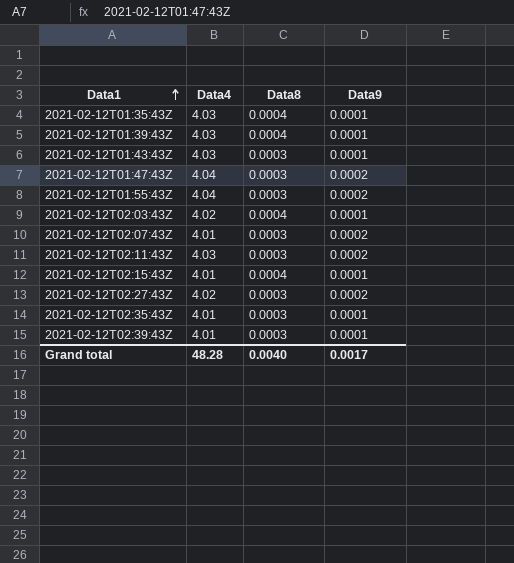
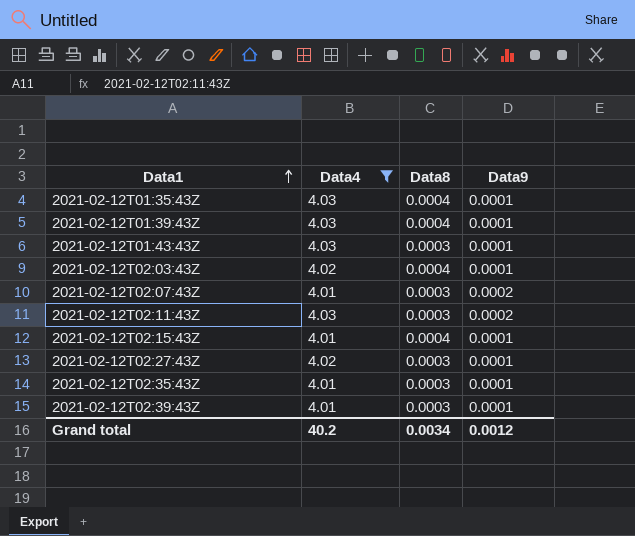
filter: none -> Data4 != 4.04
2021-02-12T02:27:43Z | Data9: 0.0002 -> 0.0001
Grand total | Data4: 48.28 -> 40.2
Grand total | Data8: 0.0040 -> 0.0034
Grand total | Data9: 0.0017 -> 0.0012

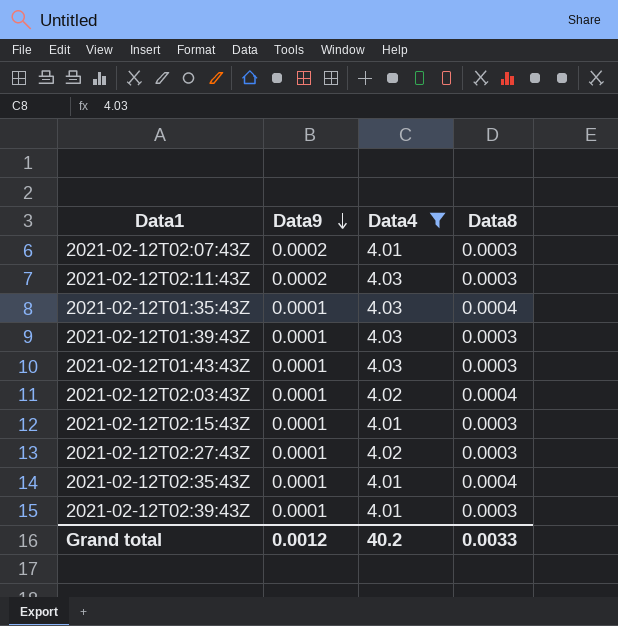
row order: Data1 ascending -> Data9 descending
column Data9 | position: 4 -> 2
2021-02-12T01:39:43Z | Data8: 0.0004 -> 0.0003
2021-02-12T02:15:43Z | Data8: 0.0004 -> 0.0003
2021-02-12T02:35:43Z | Data8: 0.0003 -> 0.0004
Grand total | Data8: 0.0034 -> 0.0033

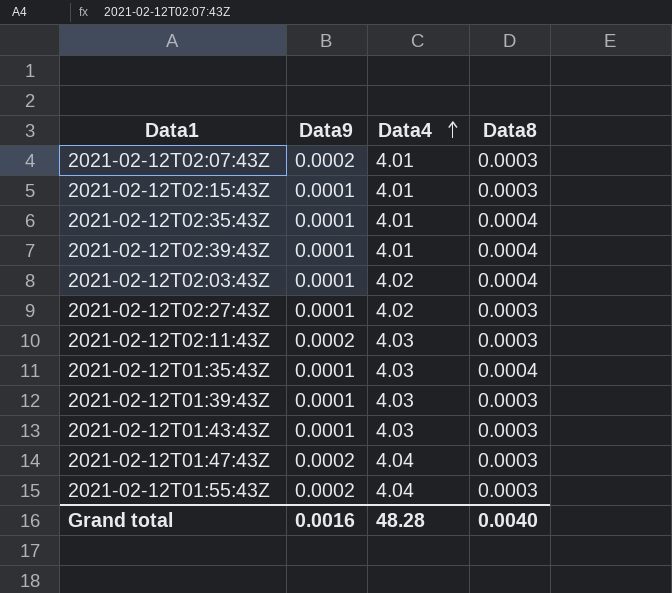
filter: Data4 != 4.04 -> none
row order: Data9 descending -> Data4 ascending
2021-02-12T02:39:43Z | Data8: 0.0003 -> 0.0004
Grand total | Data9: 0.0012 -> 0.0016
Grand total | Data4: 40.2 -> 48.28
Grand total | Data8: 0.0033 -> 0.0040

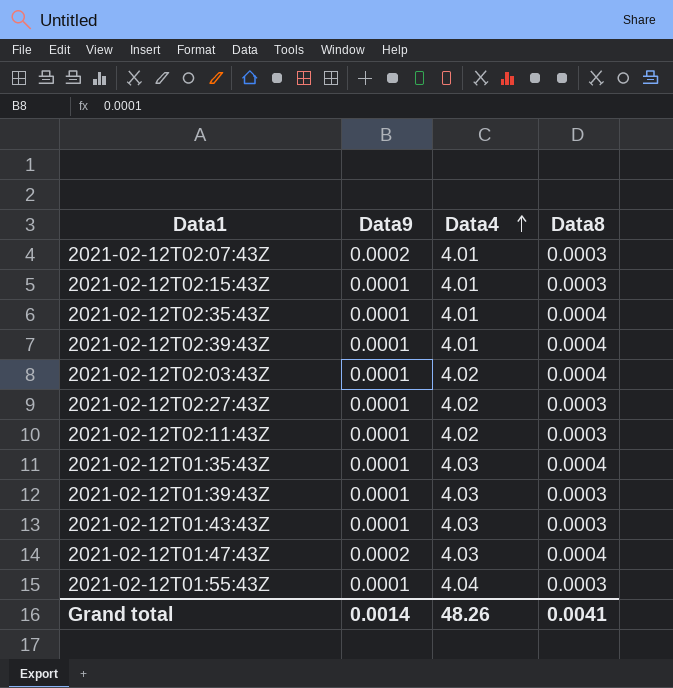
2021-02-12T02:11:43Z | Data9: 0.0002 -> 0.0001
2021-02-12T02:11:43Z | Data4: 4.03 -> 4.02
2021-02-12T01:47:43Z | Data4: 4.04 -> 4.03
2021-02-12T01:47:43Z | Data8: 0.0003 -> 0.0004
2021-02-12T01:55:43Z | Data9: 0.0002 -> 0.0001
Grand total | Data9: 0.0016 -> 0.0014
Grand total | Data4: 48.28 -> 48.26
Grand total | Data8: 0.0040 -> 0.0041

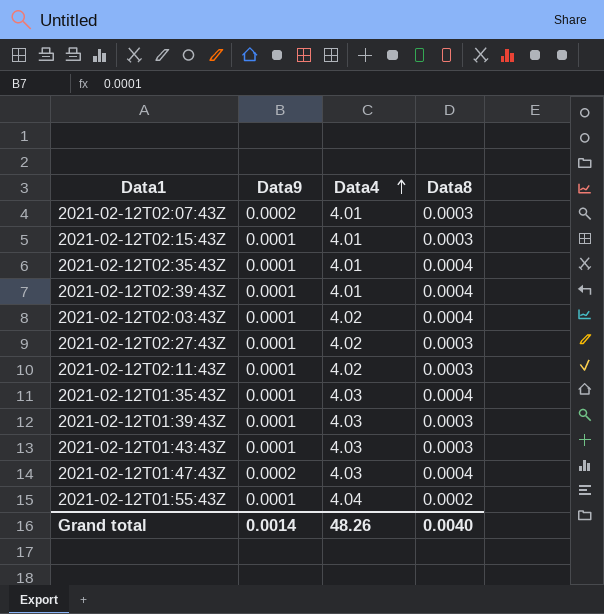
2021-02-12T01:55:43Z | Data8: 0.0003 -> 0.0002
Grand total | Data8: 0.0041 -> 0.0040

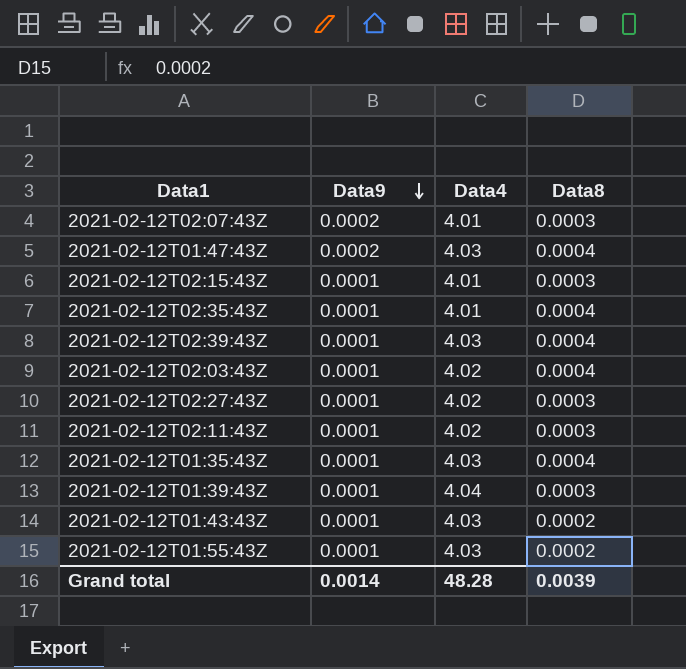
row order: Data4 ascending -> Data9 descending
2021-02-12T02:39:43Z | Data4: 4.01 -> 4.03
2021-02-12T01:39:43Z | Data4: 4.03 -> 4.04
2021-02-12T01:43:43Z | Data8: 0.0003 -> 0.0002
2021-02-12T01:55:43Z | Data4: 4.04 -> 4.03
Grand total | Data4: 48.26 -> 48.28
Grand total | Data8: 0.0040 -> 0.0039

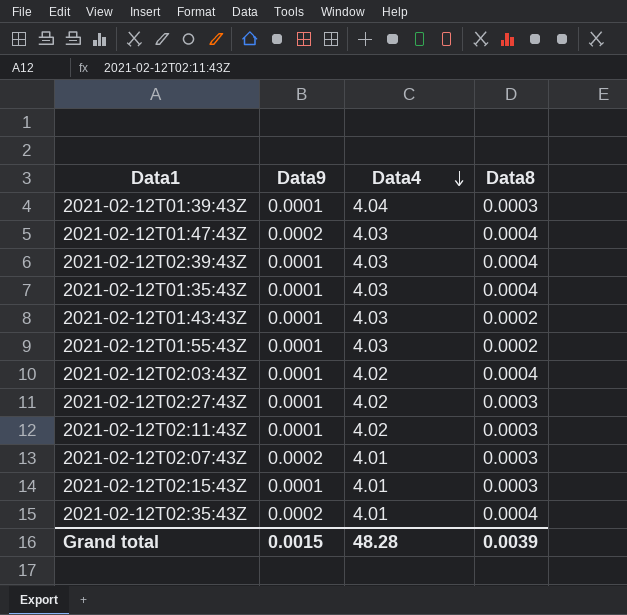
row order: Data9 descending -> Data4 descending
2021-02-12T02:35:43Z | Data9: 0.0001 -> 0.0002
Grand total | Data9: 0.0014 -> 0.0015

